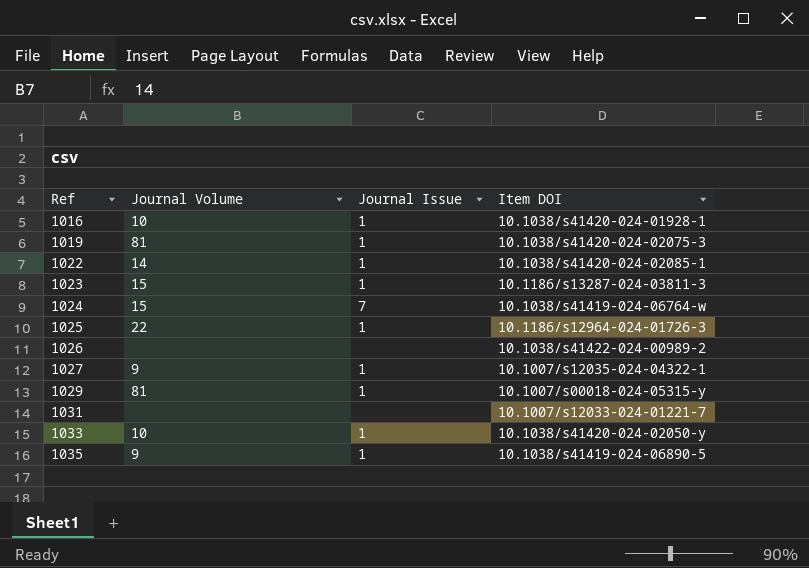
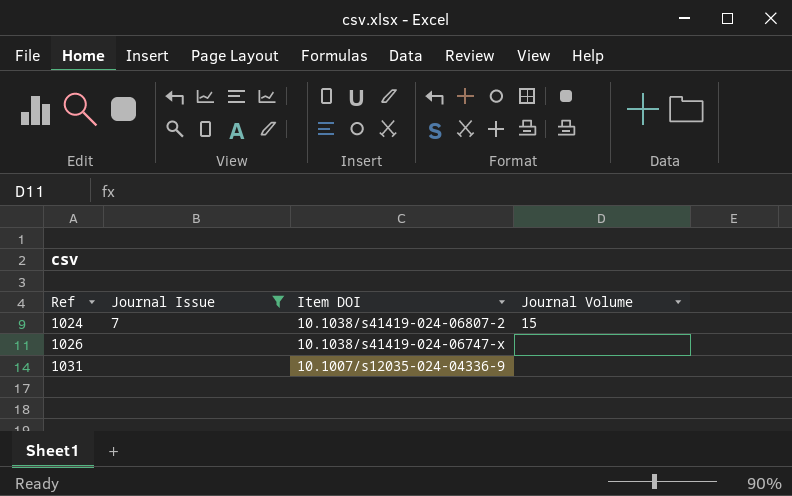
filter: none -> Journal Issue != 1
column Journal Volume | position: 2 -> 4
1024 | Item DOI: 10.1038/s41419-024-06764-w -> 10.1038/s41419-024-06807-2
1026 | Item DOI: 10.1038/s41422-024-00989-2 -> 10.1038/s41419-024-06747-x
1031 | Item DOI: 10.1007/s12033-024-01221-7 -> 10.1007/s12035-024-04336-9

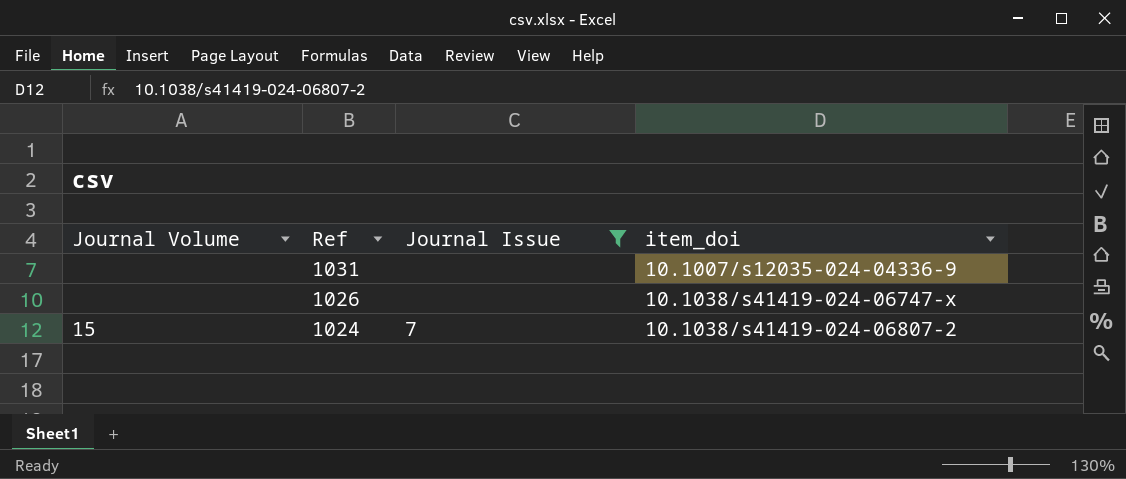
row order: Ref ascending -> Ref descending
column Journal Volume | position: 4 -> 1
column name: Item DOI -> item_doi

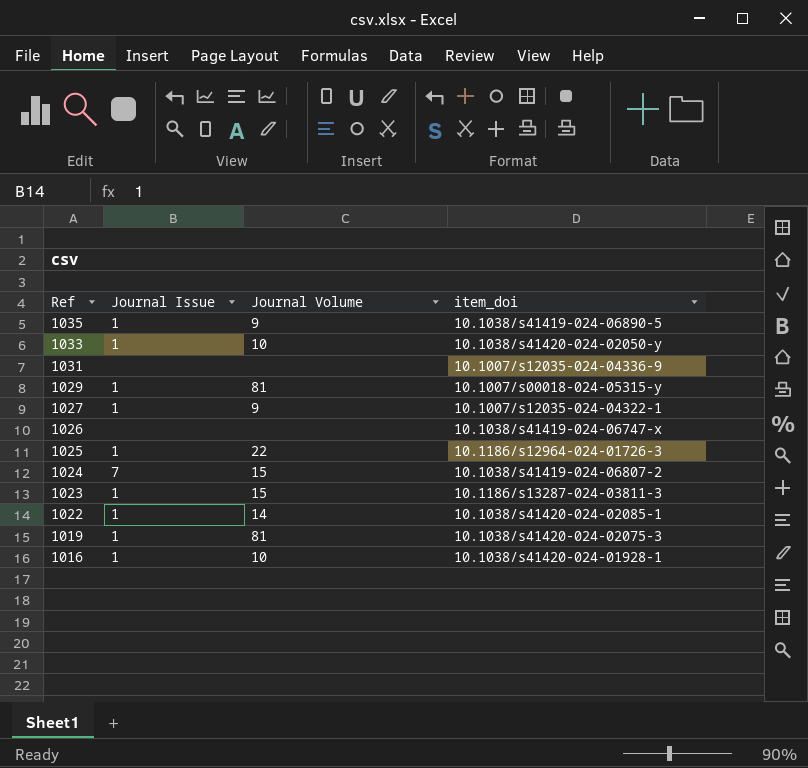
filter: Journal Issue != 1 -> none
column Journal Volume | position: 1 -> 3

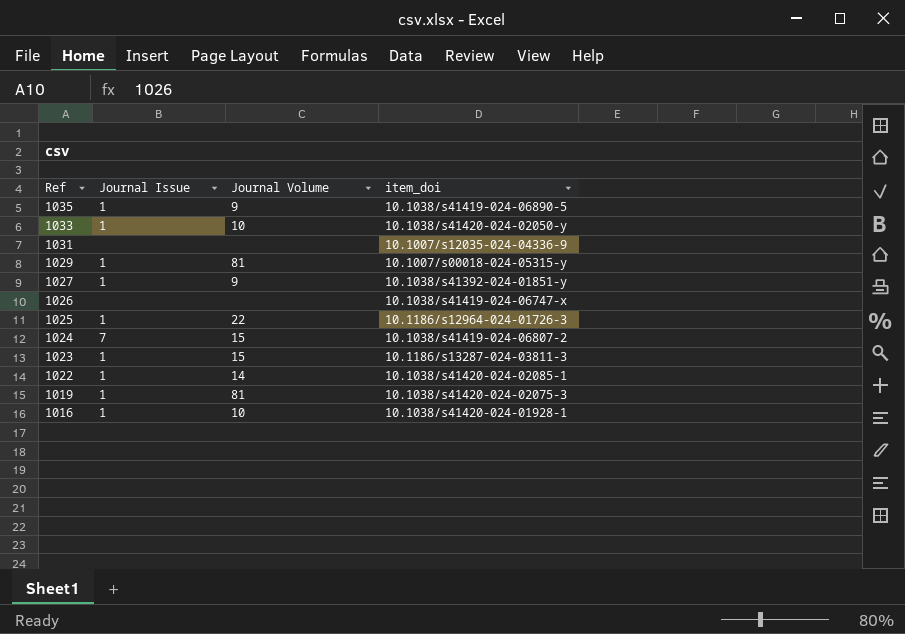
1027 | item_doi: 10.1007/s12035-024-04322-1 -> 10.1038/s41392-024-01851-y

